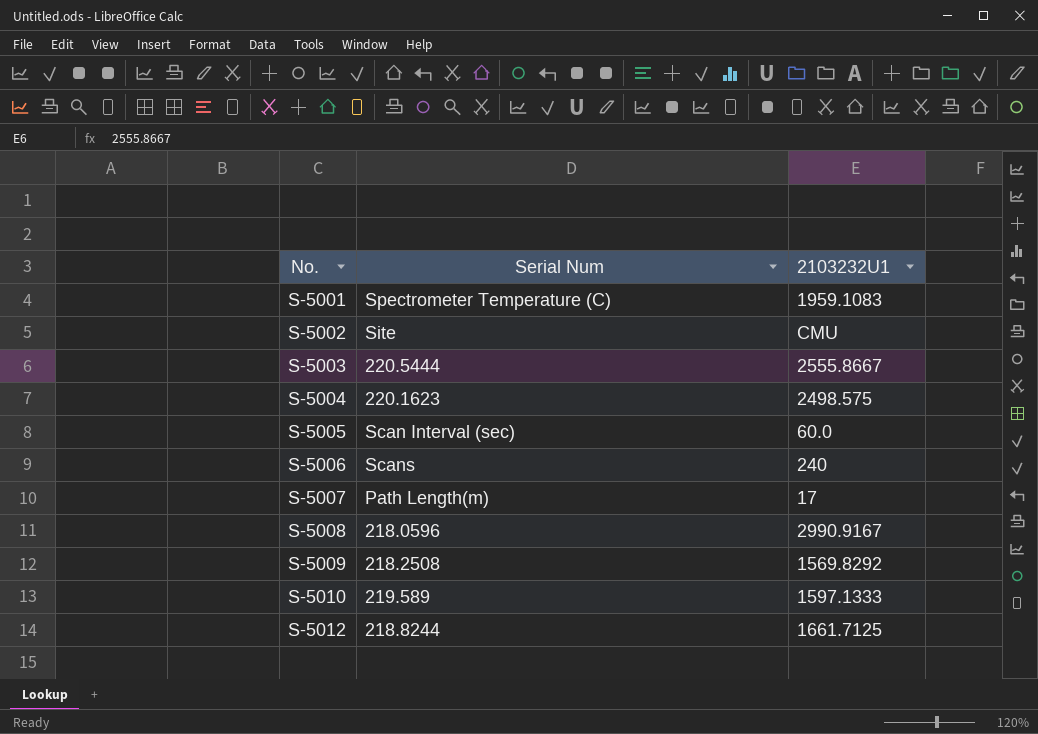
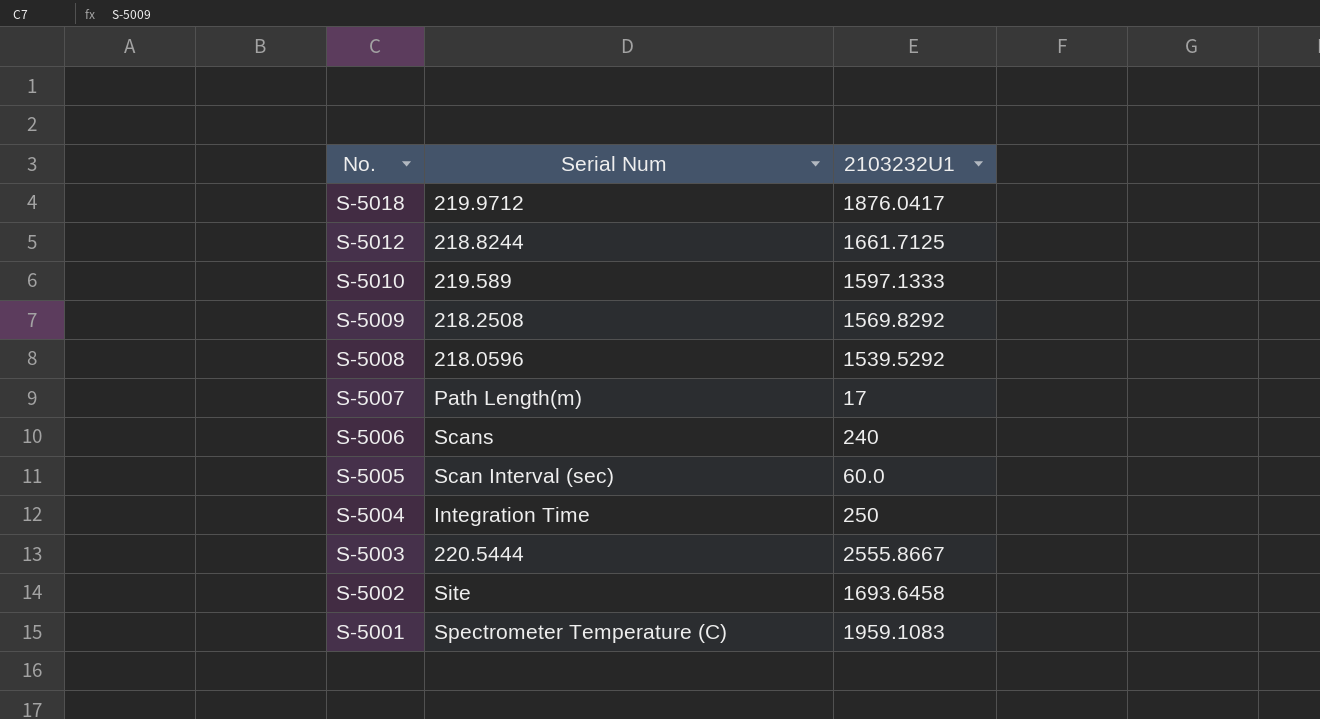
row order: No. ascending -> No. descending
row S-5018: none -> 219.9712 | 1876.0417
S-5008 | 2103232U1: 2990.9167 -> 1539.5292
S-5004 | Serial Num: 220.1623 -> Integration Time
S-5004 | 2103232U1: 2498.575 -> 250
S-5002 | 2103232U1: CMU -> 1693.6458

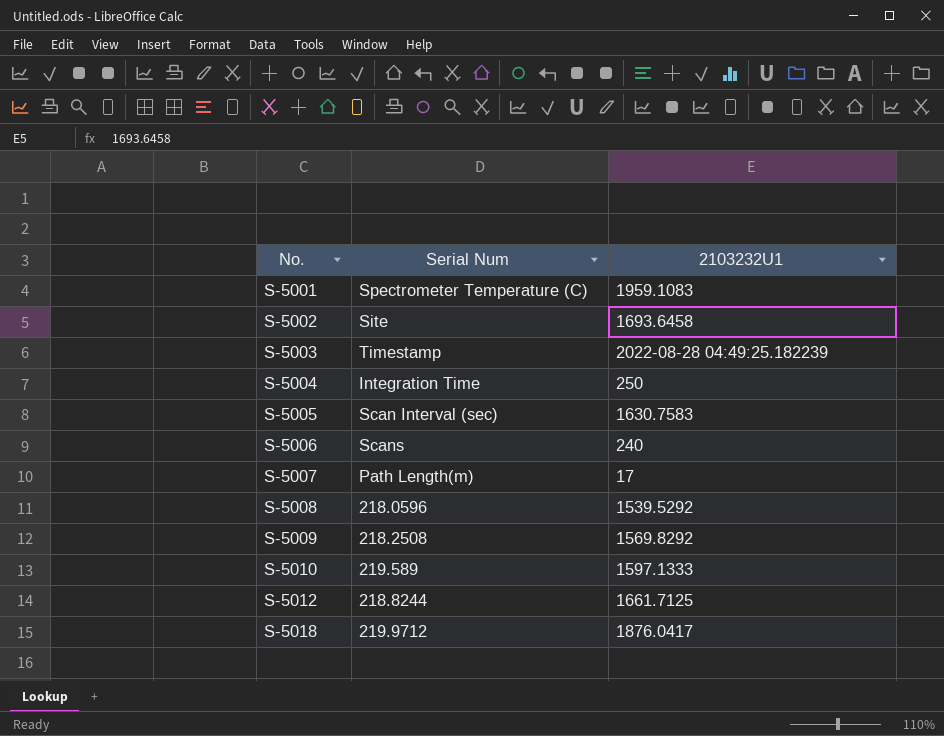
row order: No. descending -> No. ascending
S-5003 | Serial Num: 220.5444 -> Timestamp
S-5003 | 2103232U1: 2555.8667 -> 2022-08-28 04:49:25.182239
S-5005 | 2103232U1: 60.0 -> 1630.7583

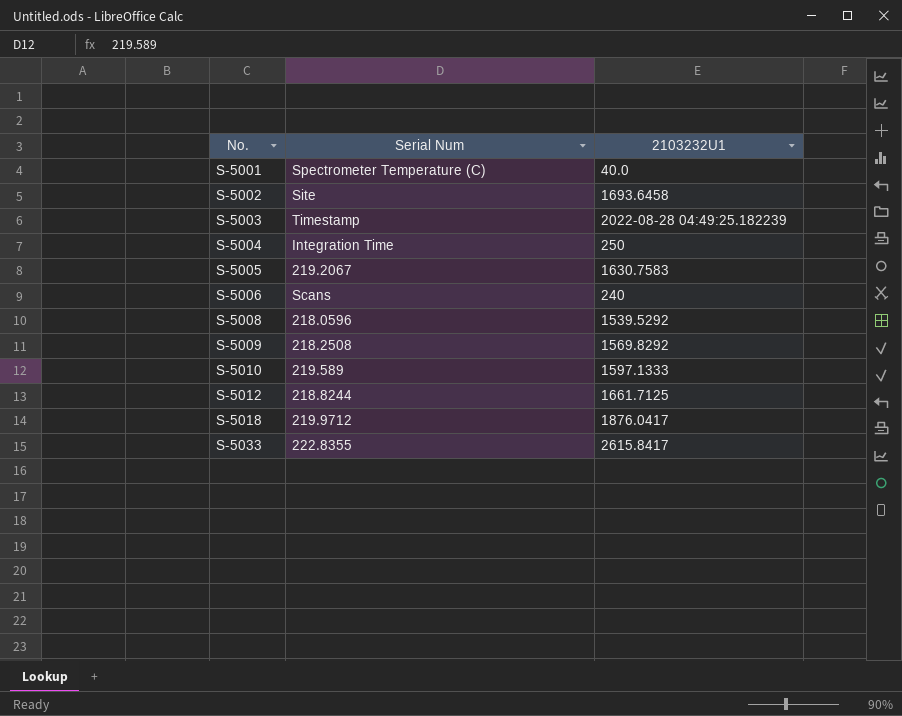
row S-5007: Path Length(m) | 17 -> none
S-5001 | 2103232U1: 1959.1083 -> 40.0
S-5005 | Serial Num: Scan Interval (sec) -> 219.2067
row S-5033: none -> 222.8355 | 2615.8417

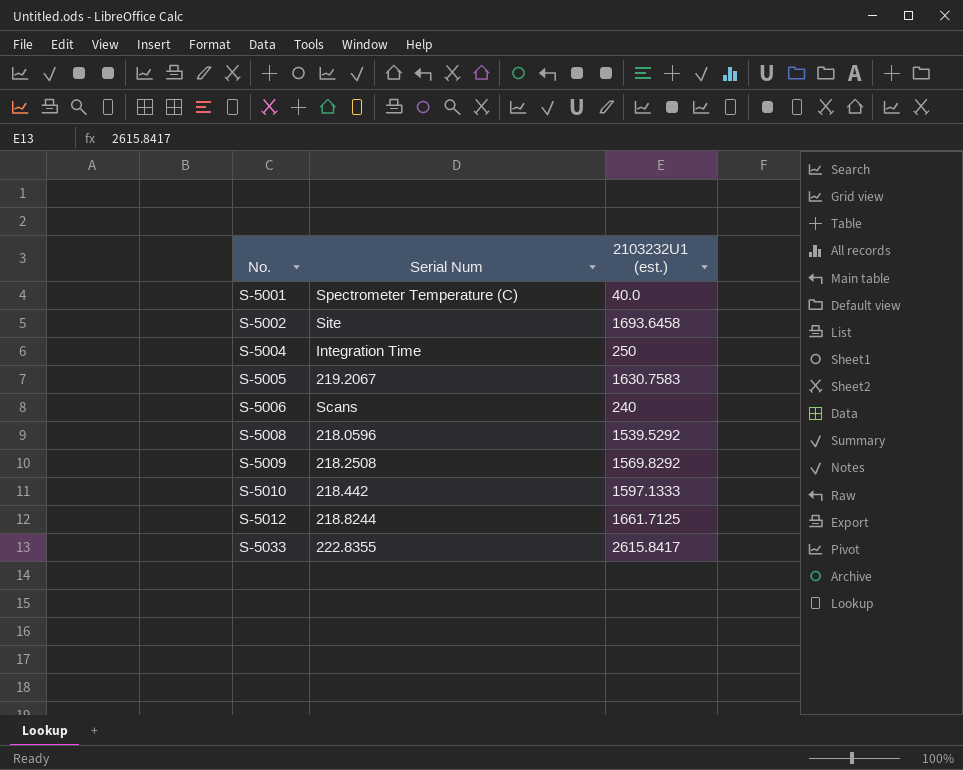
column name: 2103232U1 -> 2103232U1 (est.)
row S-5003: Timestamp | 2022-08-28 04:49:25.182239 -> none
row S-5018: 219.9712 | 1876.0417 -> none
S-5010 | Serial Num: 219.589 -> 218.442

